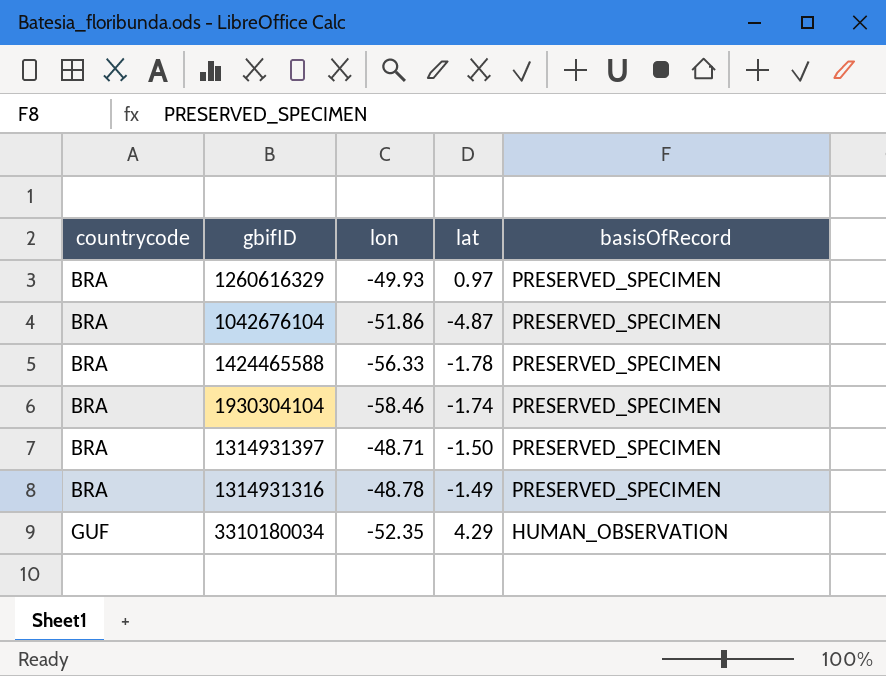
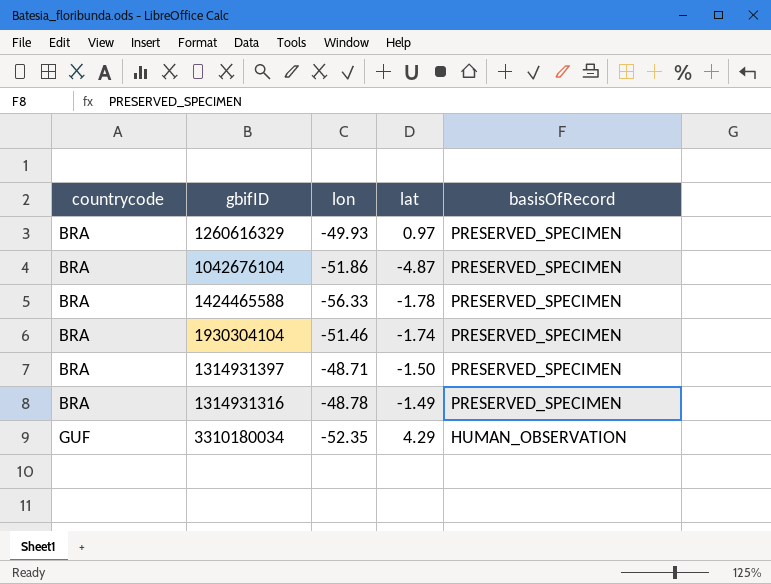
1930304104 | lon: -58.46 -> -51.46

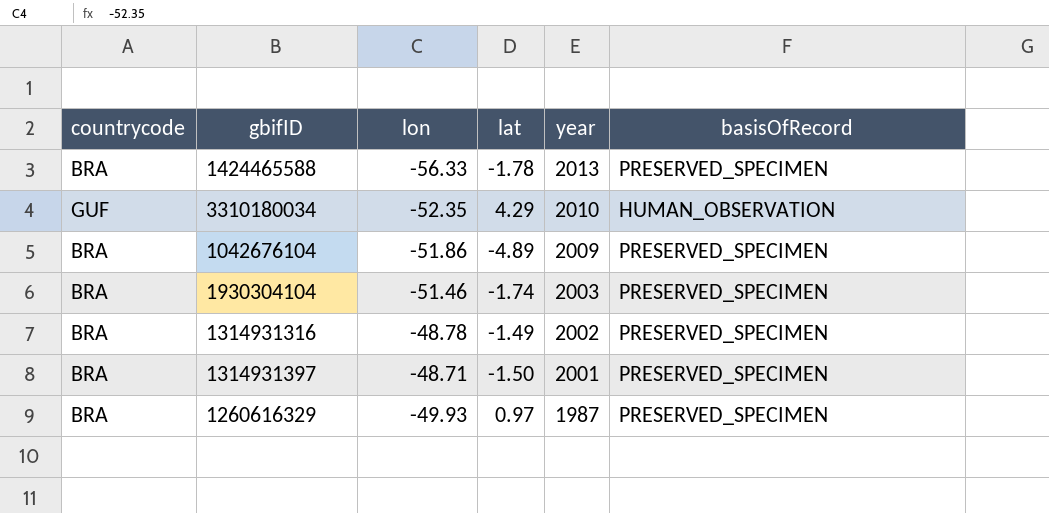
row order: countrycode ascending -> year descending
column year | position: none -> 5
1042676104 | lat: -4.87 -> -4.89

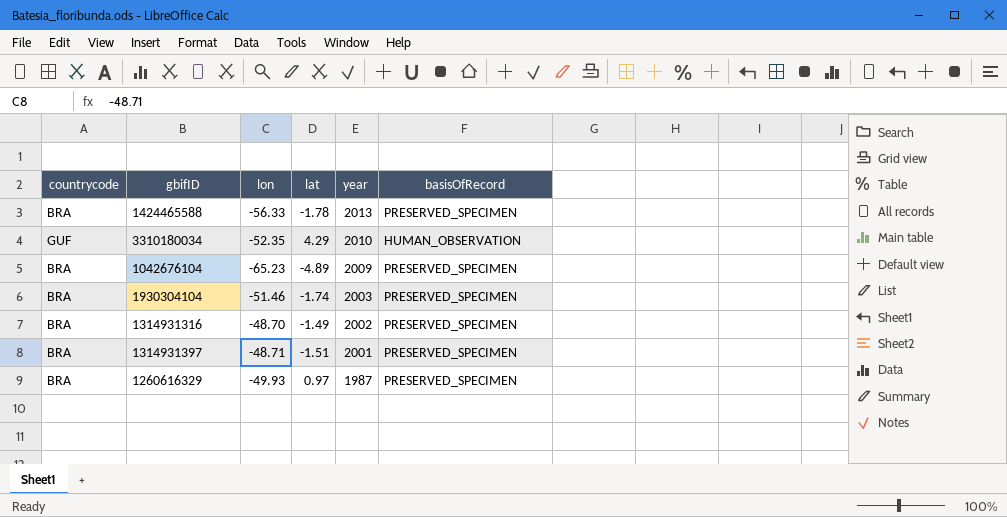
1042676104 | lon: -51.86 -> -65.23
1314931316 | lon: -48.78 -> -48.70
1314931397 | lat: -1.50 -> -1.51

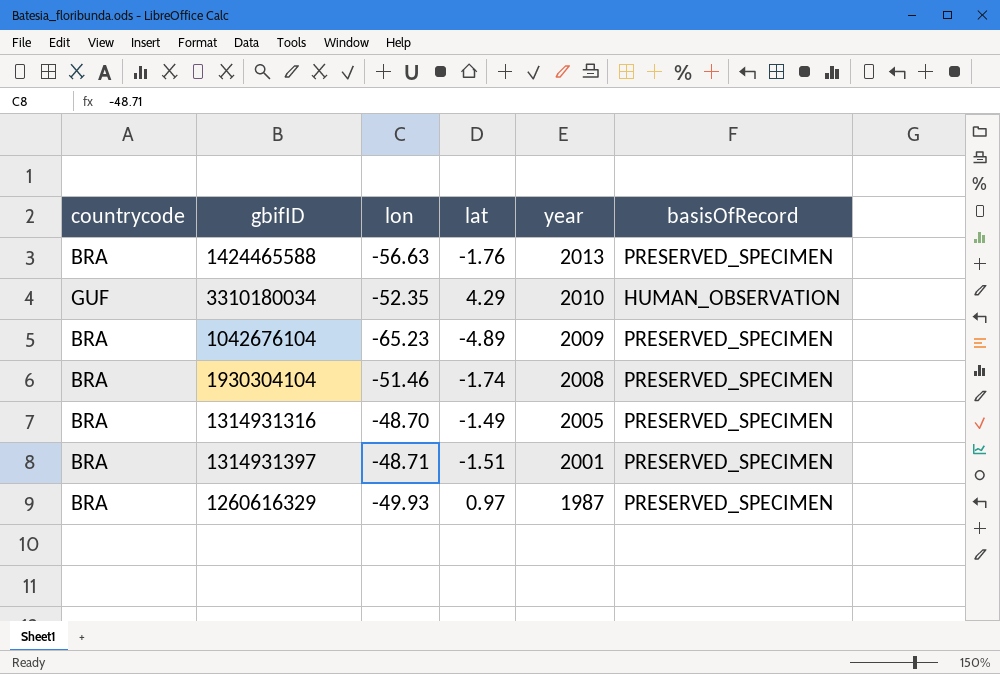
1424465588 | lon: -56.33 -> -56.63
1424465588 | lat: -1.78 -> -1.76
1930304104 | year: 2003 -> 2008
1314931316 | year: 2002 -> 2005

